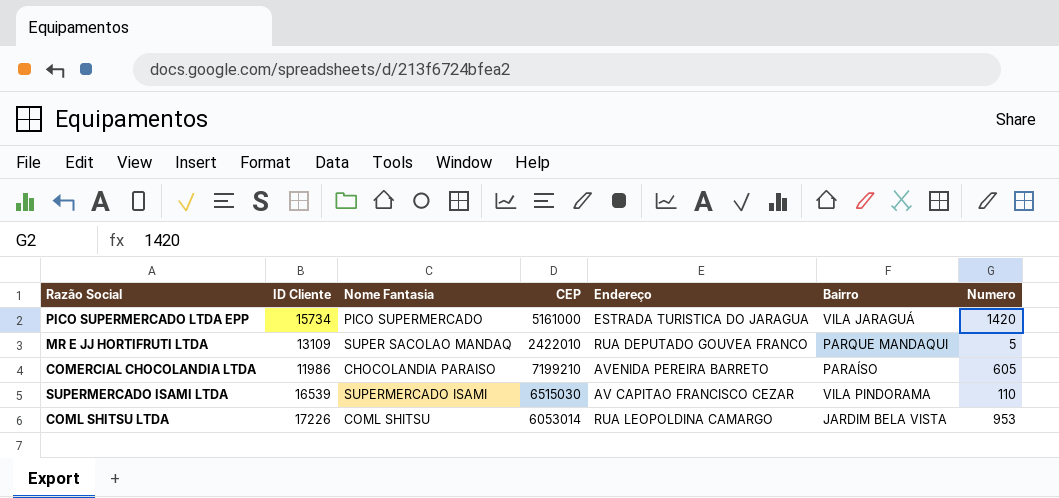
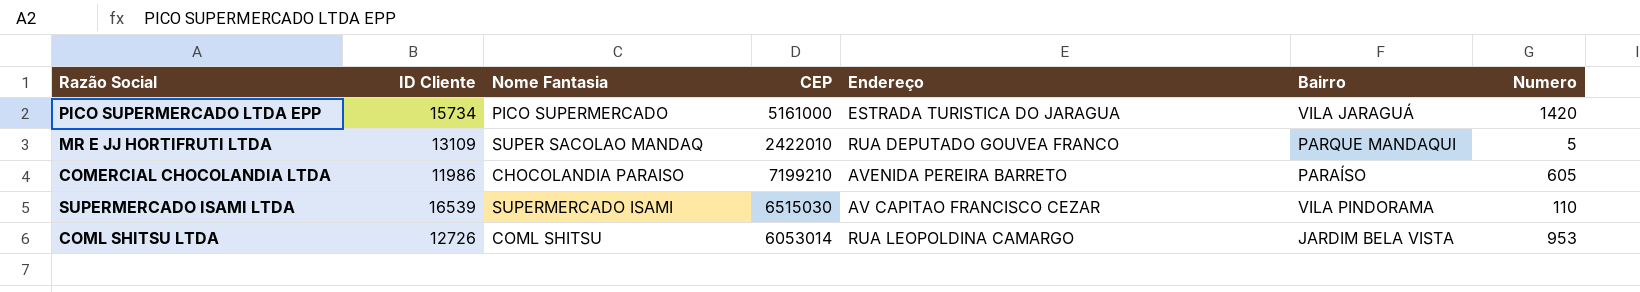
COML SHITSU LTDA | ID Cliente: 17226 -> 12726

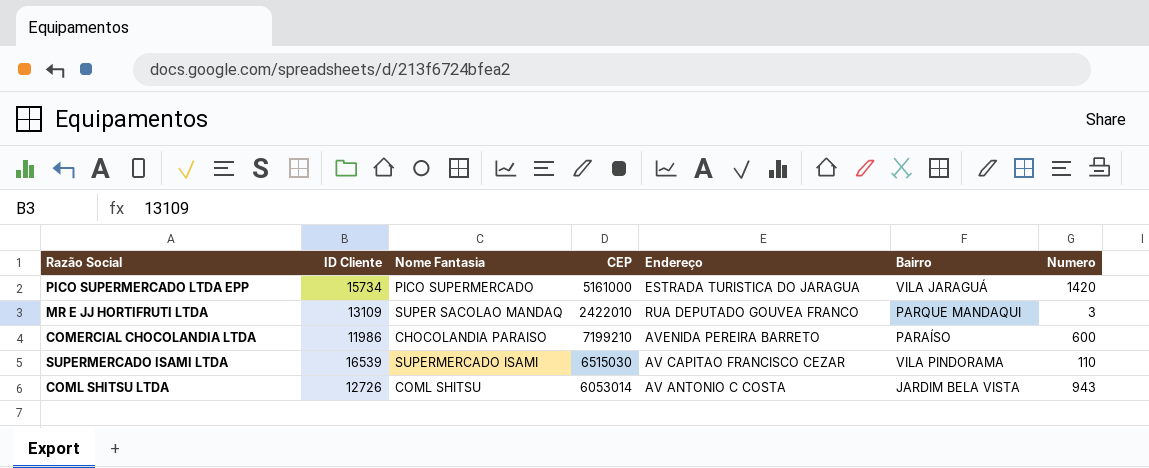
MR E JJ HORTIFRUTI LTDA | Numero: 5 -> 3
COMERCIAL CHOCOLANDIA LTDA | Numero: 605 -> 600
COML SHITSU LTDA | Endereço: RUA LEOPOLDINA CAMARGO -> AV ANTONIO C COSTA
COML SHITSU LTDA | Numero: 953 -> 943

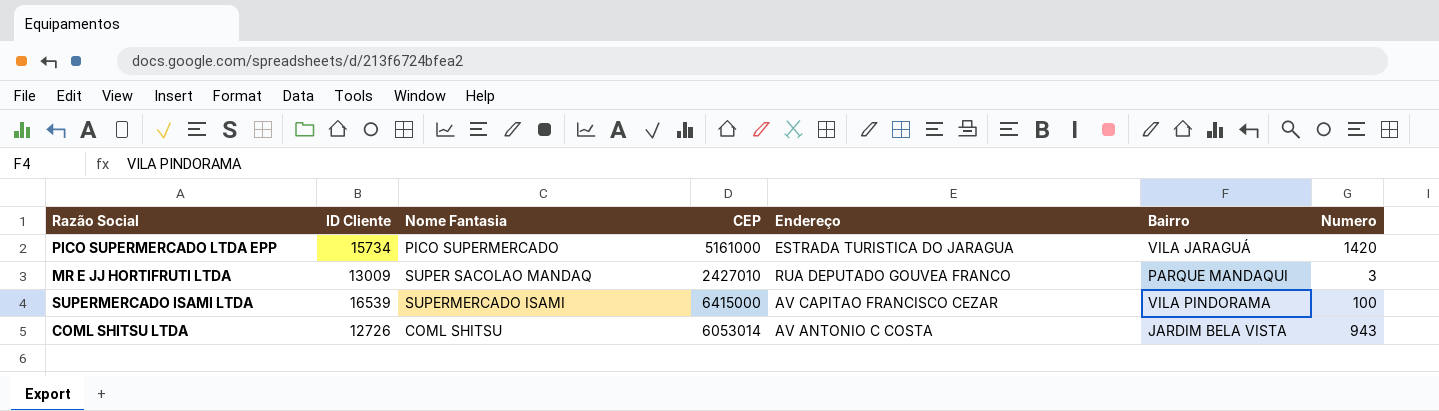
row COMERCIAL CHOCOLANDIA LTDA: 11986 | CHOCOLANDIA PARAISO | 7199210 | AVENIDA PEREIRA BARRETO | PARAÍSO | 600 -> none
MR E JJ HORTIFRUTI LTDA | ID Cliente: 13109 -> 13009
MR E JJ HORTIFRUTI LTDA | CEP: 2422010 -> 2427010
SUPERMERCADO ISAMI LTDA | CEP: 6515030 -> 6415000
SUPERMERCADO ISAMI LTDA | Numero: 110 -> 100

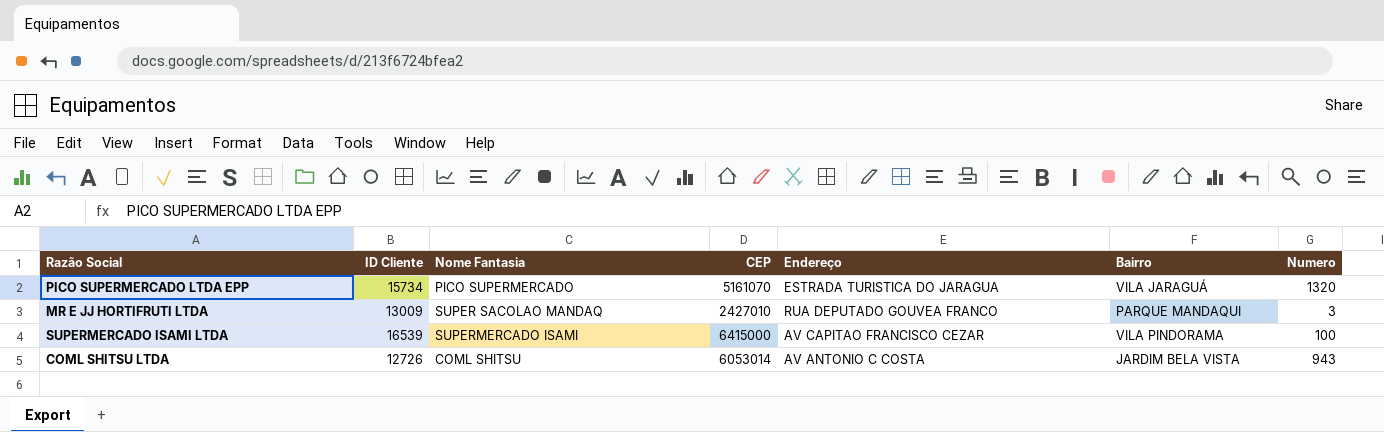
PICO SUPERMERCADO LTDA EPP | CEP: 5161000 -> 5161070
PICO SUPERMERCADO LTDA EPP | Numero: 1420 -> 1320

